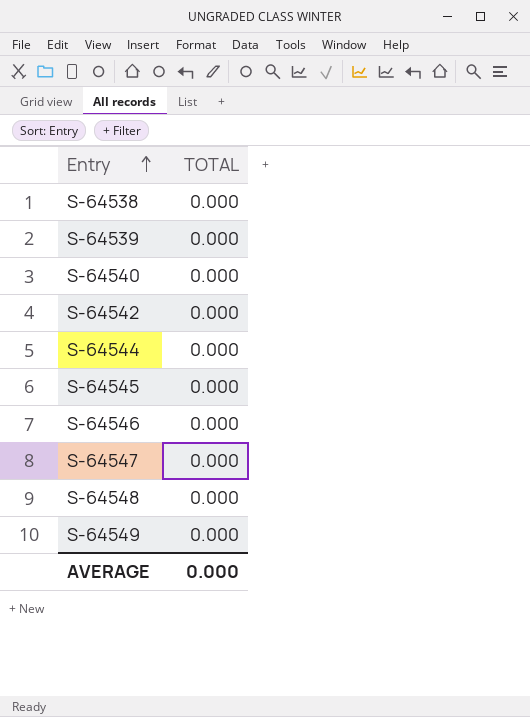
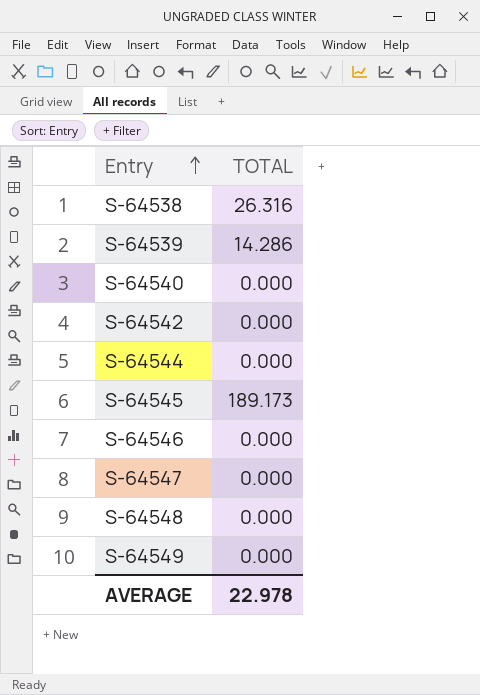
S-64538 | TOTAL: 0.000 -> 26.316
S-64539 | TOTAL: 0.000 -> 14.286
S-64545 | TOTAL: 0.000 -> 189.173
AVERAGE | TOTAL: 0.000 -> 22.978

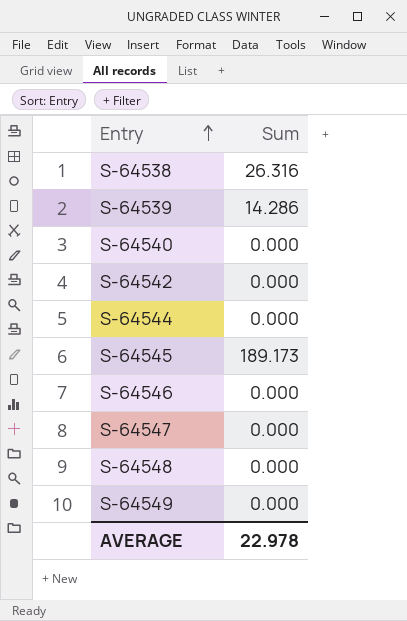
column name: TOTAL -> Sum

